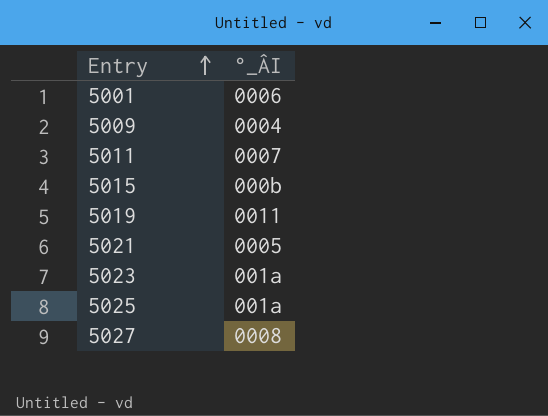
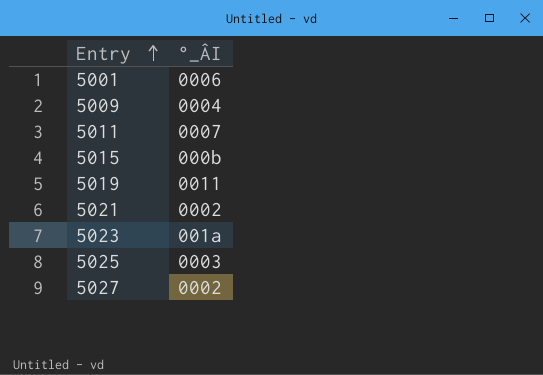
5021 | °_ÂI: 0005 -> 0002
5025 | °_ÂI: 001a -> 0003
5027 | °_ÂI: 0008 -> 0002

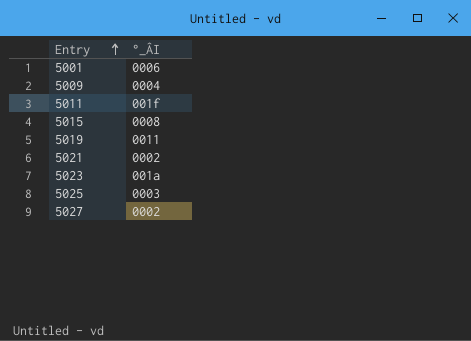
5011 | °_ÂI: 0007 -> 001f
5015 | °_ÂI: 000b -> 0008

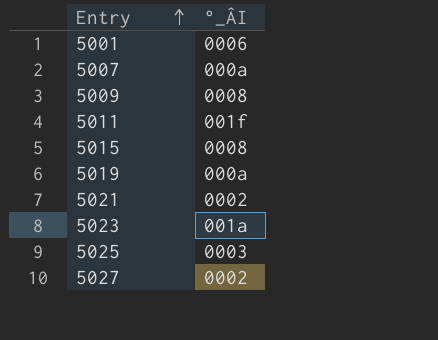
row 5007: none -> 000a
5009 | °_ÂI: 0004 -> 0008
5019 | °_ÂI: 0011 -> 000a

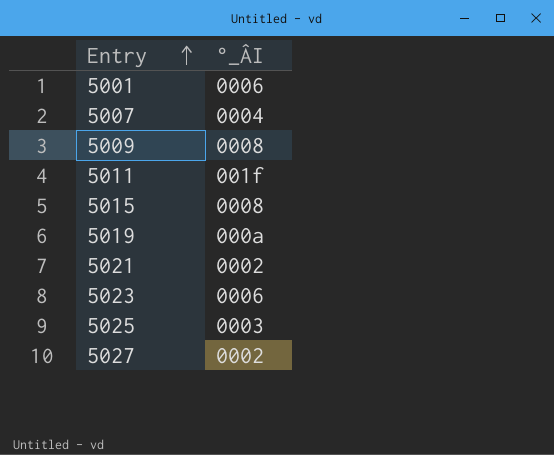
5007 | °_ÂI: 000a -> 0004
5023 | °_ÂI: 001a -> 0006

